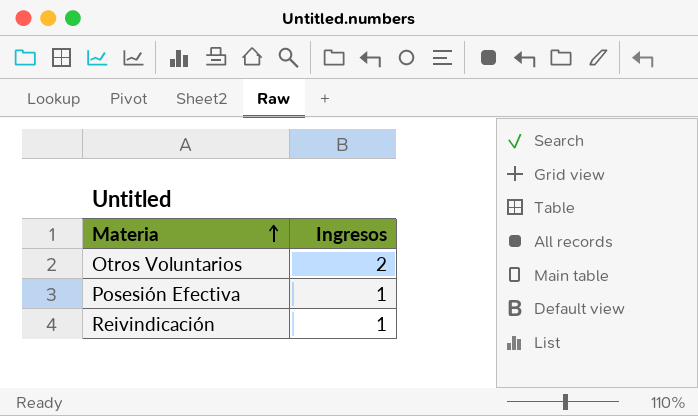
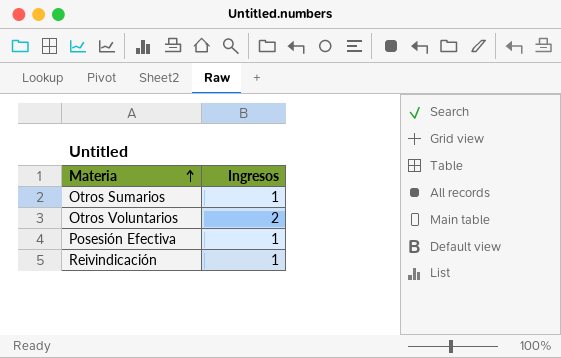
row Otros Sumarios: none -> 1

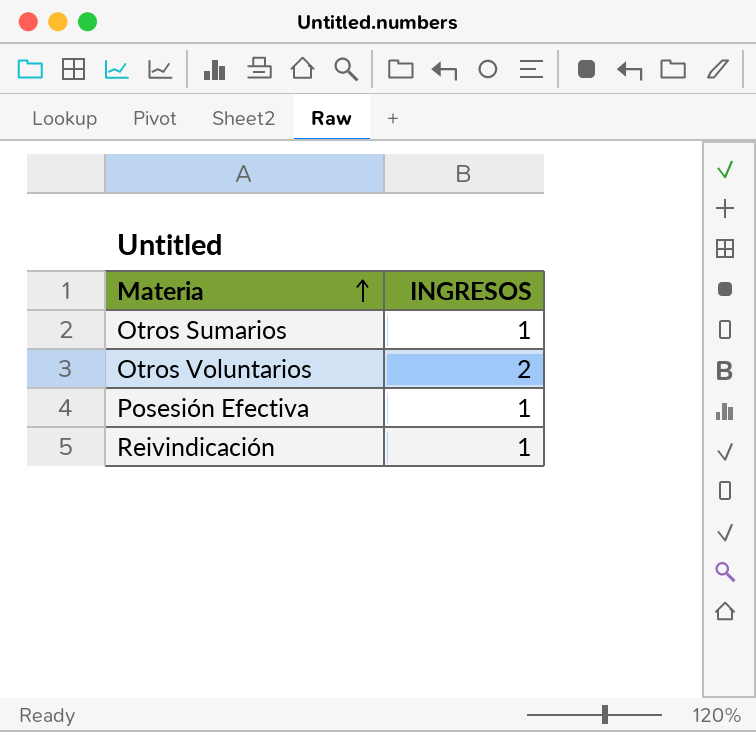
column name: Ingresos -> INGRESOS

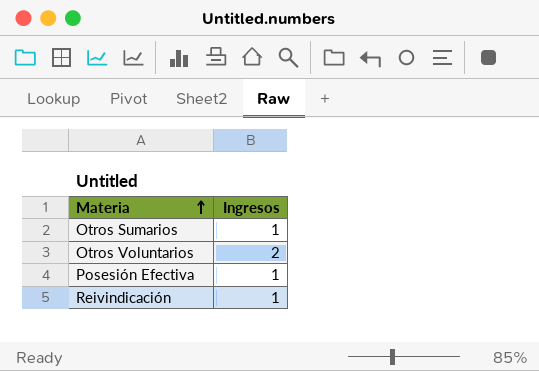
column name: INGRESOS -> Ingresos

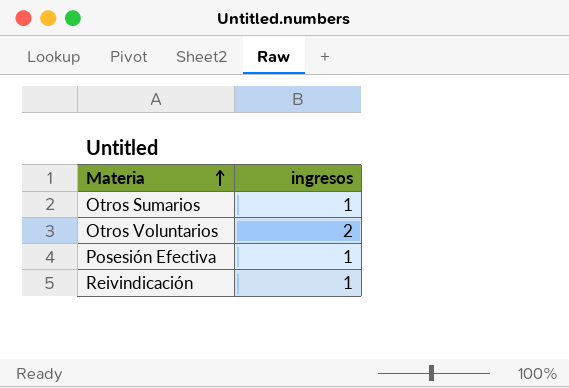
column name: Ingresos -> ingresos

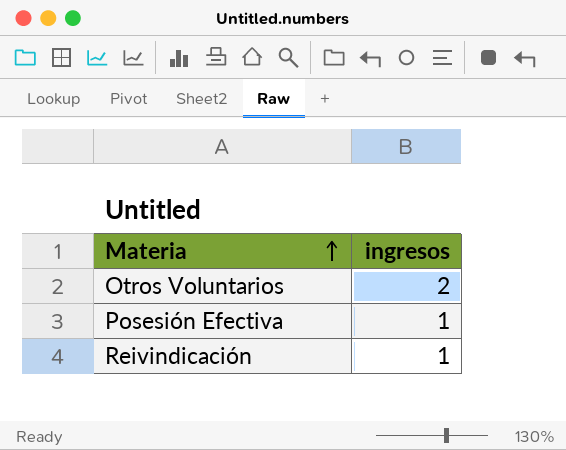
row Otros Sumarios: 1 -> none

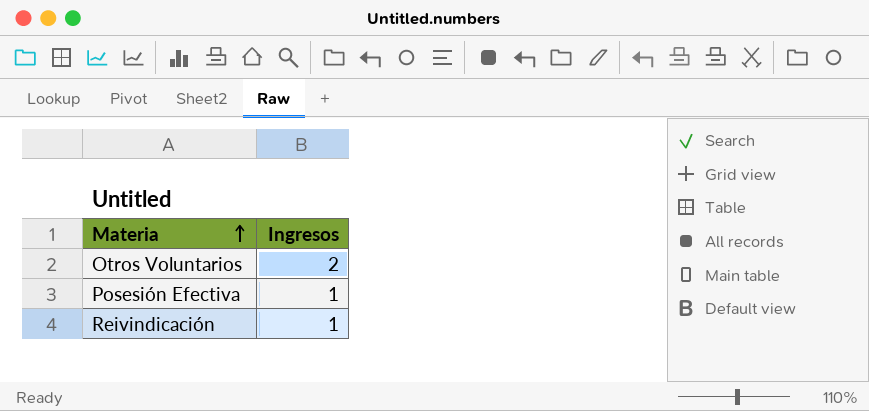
column name: ingresos -> Ingresos

